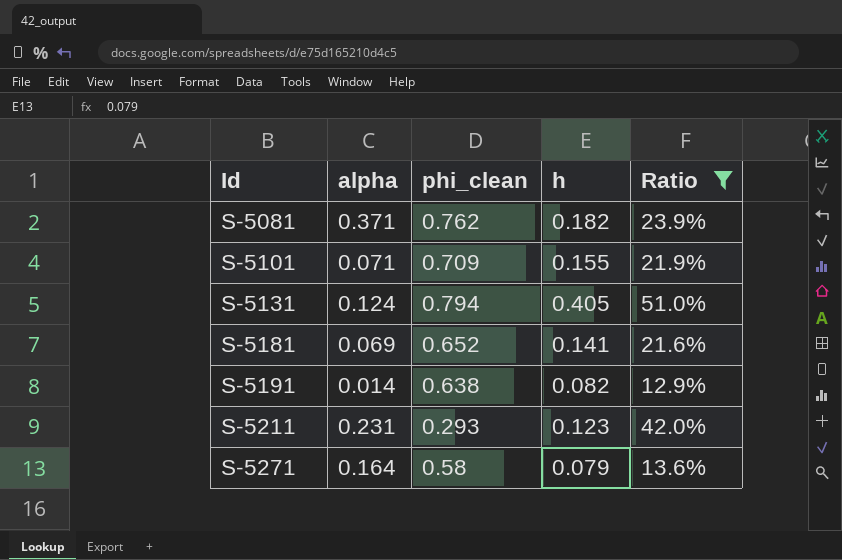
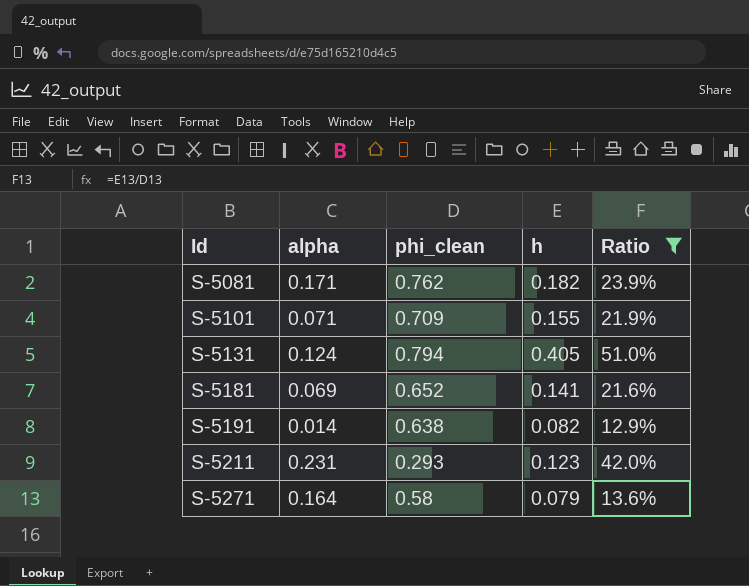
S-5081 | alpha: 0.371 -> 0.171

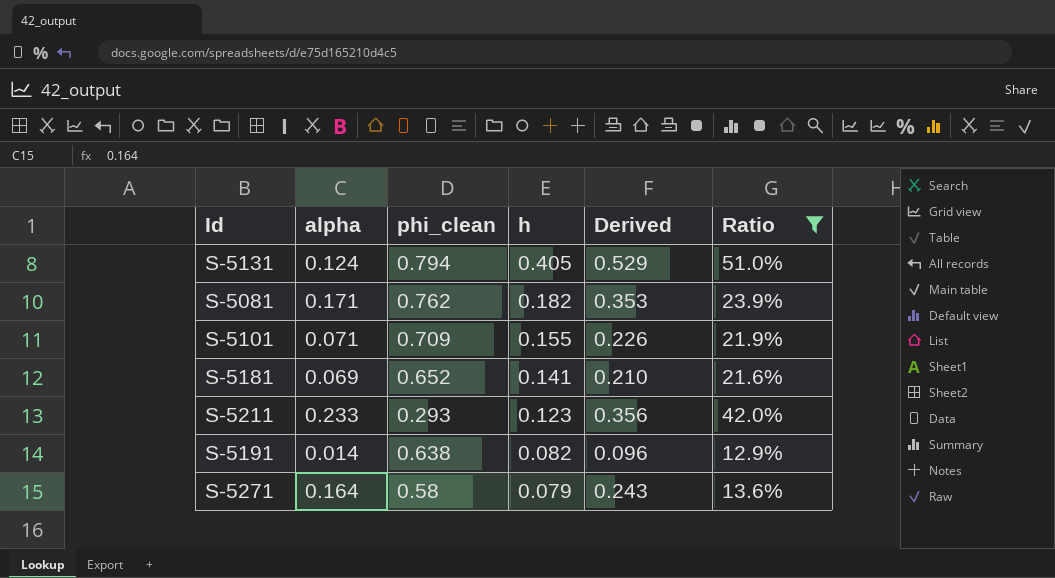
row order: Id ascending -> h descending
column Derived | formula: none -> [alpha] + [h]
S-5211 | alpha: 0.231 -> 0.233

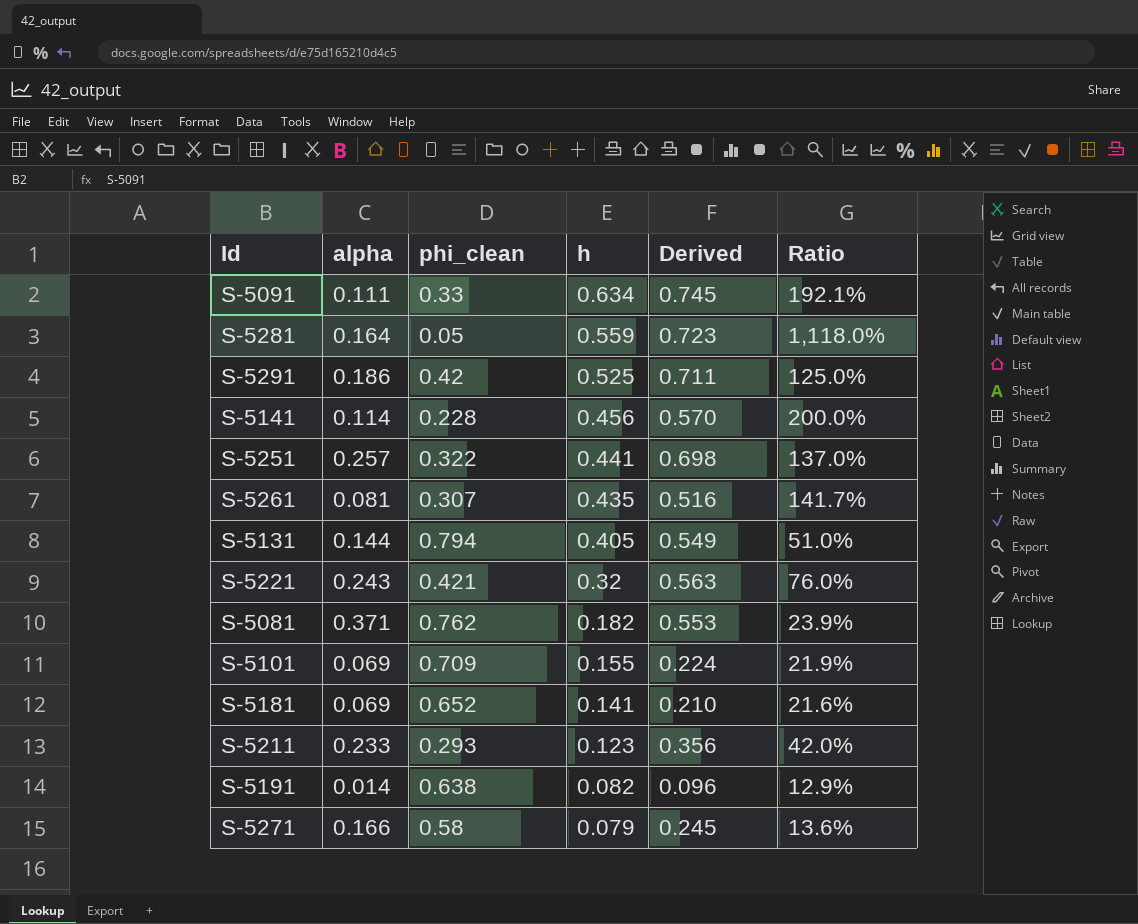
filter: Ratio <= 51.0% -> none
S-5131 | alpha: 0.124 -> 0.144
S-5131 | Derived: 0.529 -> 0.549
S-5081 | alpha: 0.171 -> 0.371
S-5081 | Derived: 0.353 -> 0.553
S-5101 | alpha: 0.071 -> 0.069
S-5101 | Derived: 0.226 -> 0.224
S-5271 | alpha: 0.164 -> 0.166
S-5271 | Derived: 0.243 -> 0.245

